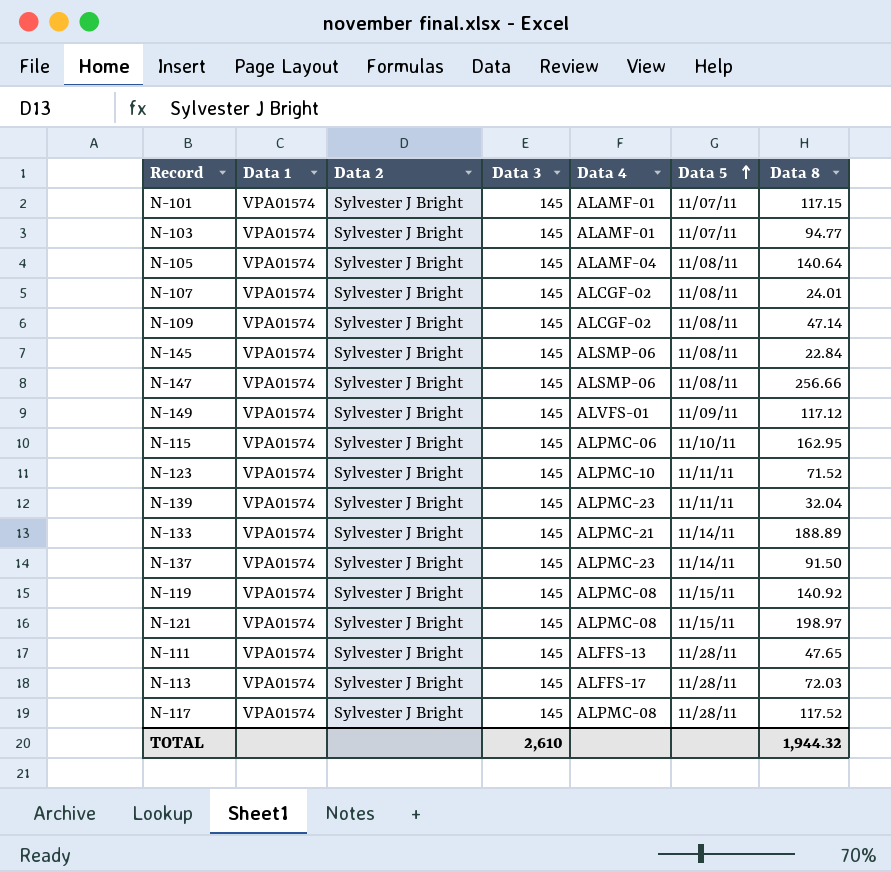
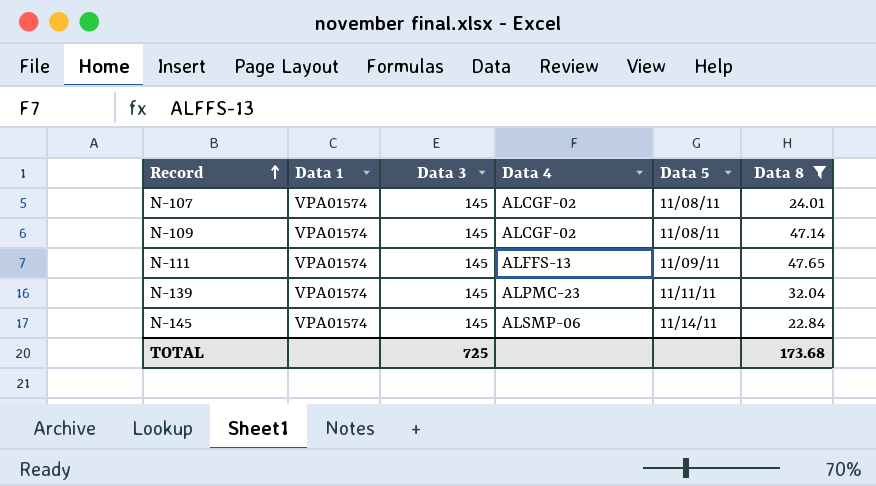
filter: none -> Data 8 <= 47.65
row order: Data 5 ascending -> Record ascending
column Data 2 | position: 3 -> none
N-111 | Data 5: 11/28/11 -> 11/09/11
N-145 | Data 5: 11/08/11 -> 11/14/11
TOTAL | Data 3: 2,610 -> 725
TOTAL | Data 8: 1,944.32 -> 173.68

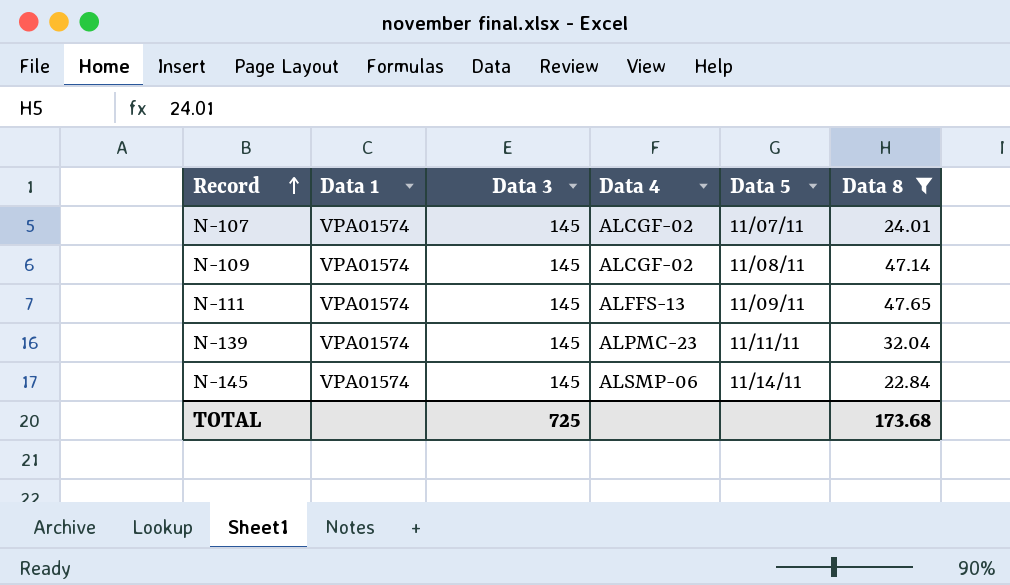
N-107 | Data 5: 11/08/11 -> 11/07/11

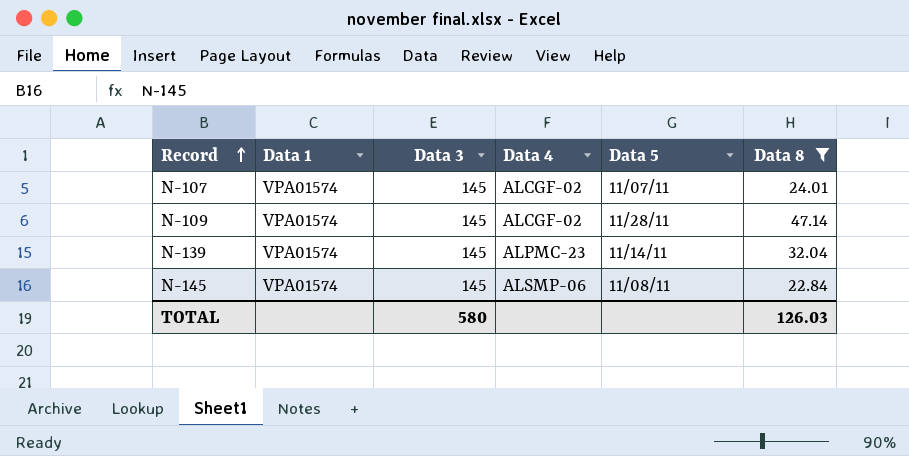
row N-111: VPA01574 | 145 | ALFFS-13 | 11/09/11 | 47.65 -> none
N-109 | Data 5: 11/08/11 -> 11/28/11
N-139 | Data 5: 11/11/11 -> 11/14/11
N-145 | Data 5: 11/14/11 -> 11/08/11
TOTAL | Data 3: 725 -> 580
TOTAL | Data 8: 173.68 -> 126.03

